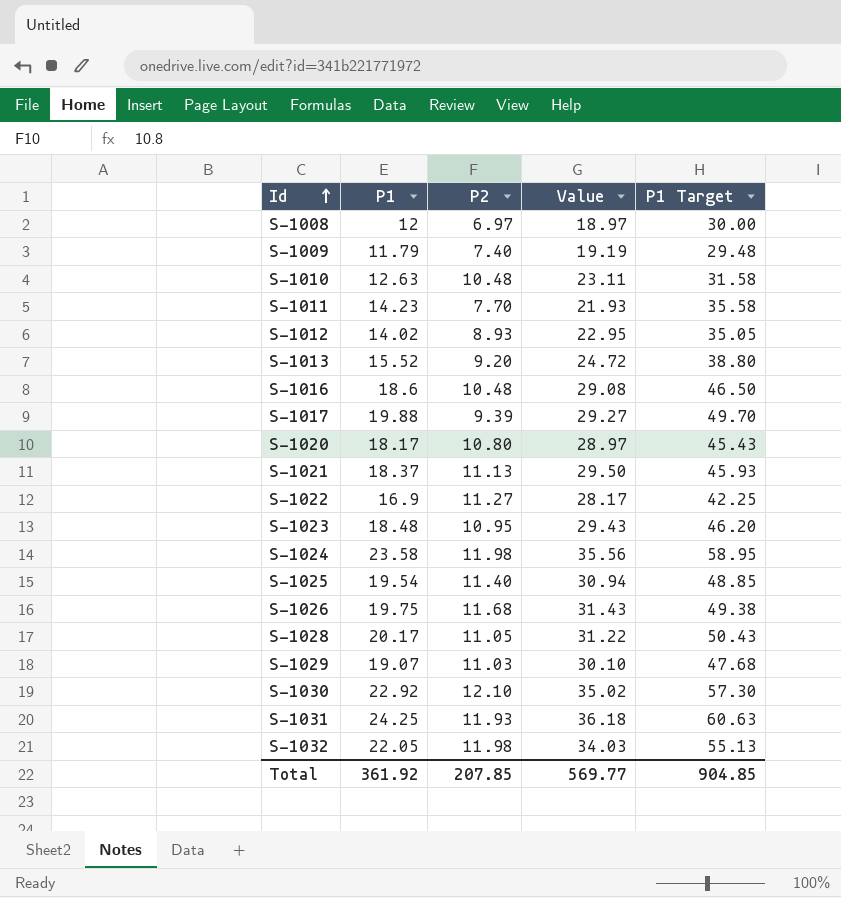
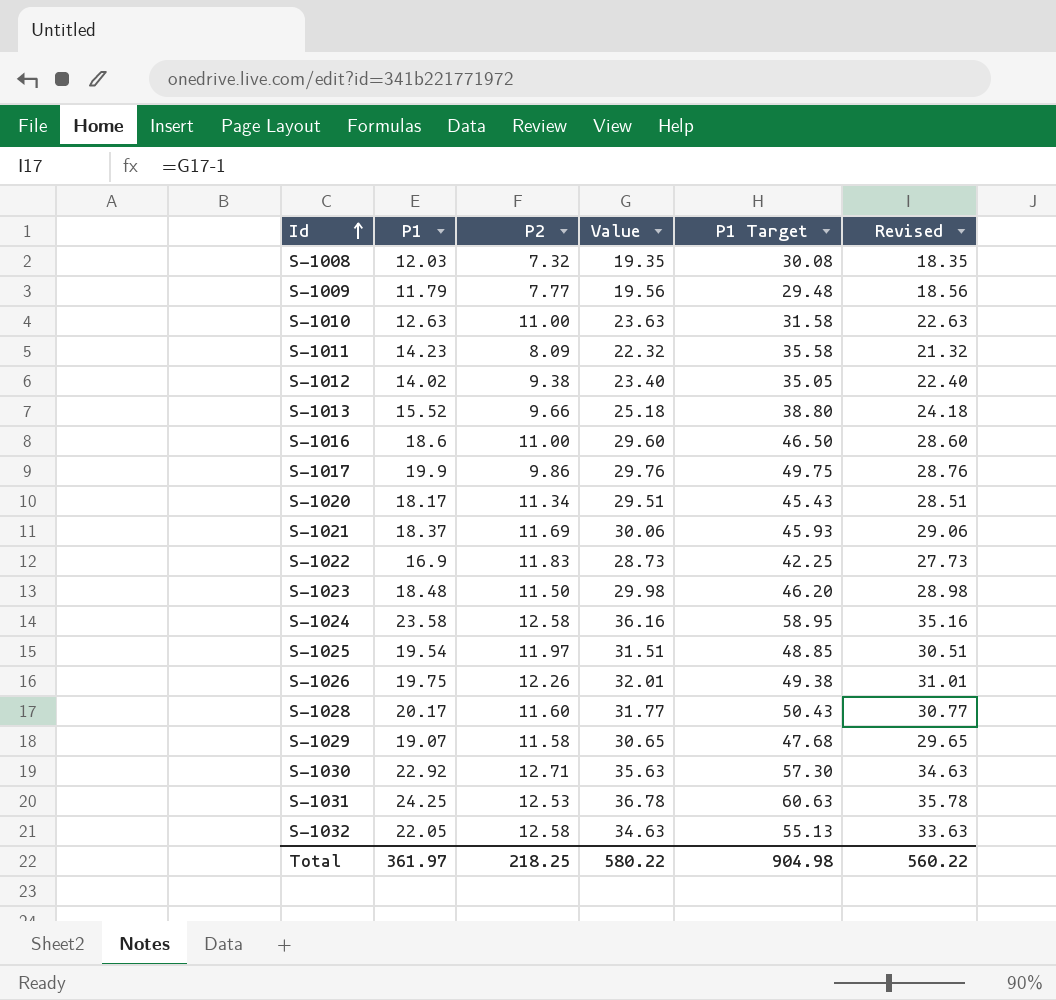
column Revised | formula: none -> [Value] - 1
S-1008 | P1: 12 -> 12.03
S-1008 | P2: 6.97 -> 7.32
S-1008 | Value: 18.97 -> 19.35
S-1008 | P1 Target: 30.00 -> 30.08
S-1009 | P2: 7.40 -> 7.77
S-1009 | Value: 19.19 -> 19.56
S-1010 | P2: 10.48 -> 11.00
S-1010 | Value: 23.11 -> 23.63
S-1011 | P2: 7.70 -> 8.09
S-1011 | Value: 21.93 -> 22.32
S-1012 | P2: 8.93 -> 9.38
S-1012 | Value: 22.95 -> 23.40
S-1013 | P2: 9.20 -> 9.66
S-1013 | Value: 24.72 -> 25.18
S-1016 | P2: 10.48 -> 11.00
S-1016 | Value: 29.08 -> 29.60
S-1017 | P1: 19.88 -> 19.9
S-1017 | P2: 9.39 -> 9.86
S-1017 | Value: 29.27 -> 29.76
S-1017 | P1 Target: 49.70 -> 49.75
S-1020 | P2: 10.80 -> 11.34
S-1020 | Value: 28.97 -> 29.51
S-1021 | P2: 11.13 -> 11.69
S-1021 | Value: 29.50 -> 30.06
S-1022 | P2: 11.27 -> 11.83
S-1022 | Value: 28.17 -> 28.73
S-1023 | P2: 10.95 -> 11.50
S-1023 | Value: 29.43 -> 29.98
S-1024 | P2: 11.98 -> 12.58
S-1024 | Value: 35.56 -> 36.16
S-1025 | P2: 11.40 -> 11.97
S-1025 | Value: 30.94 -> 31.51
S-1026 | P2: 11.68 -> 12.26
S-1026 | Value: 31.43 -> 32.01
S-1028 | P2: 11.05 -> 11.60
S-1028 | Value: 31.22 -> 31.77
S-1029 | P2: 11.03 -> 11.58
S-1029 | Value: 30.10 -> 30.65
S-1030 | P2: 12.10 -> 12.71
S-1030 | Value: 35.02 -> 35.63
S-1031 | P2: 11.93 -> 12.53
S-1031 | Value: 36.18 -> 36.78
S-1032 | P2: 11.98 -> 12.58
S-1032 | Value: 34.03 -> 34.63
Total | P1: 361.92 -> 361.97
Total | P2: 207.85 -> 218.25
Total | Value: 569.77 -> 580.22
Total | P1 Target: 904.85 -> 904.98

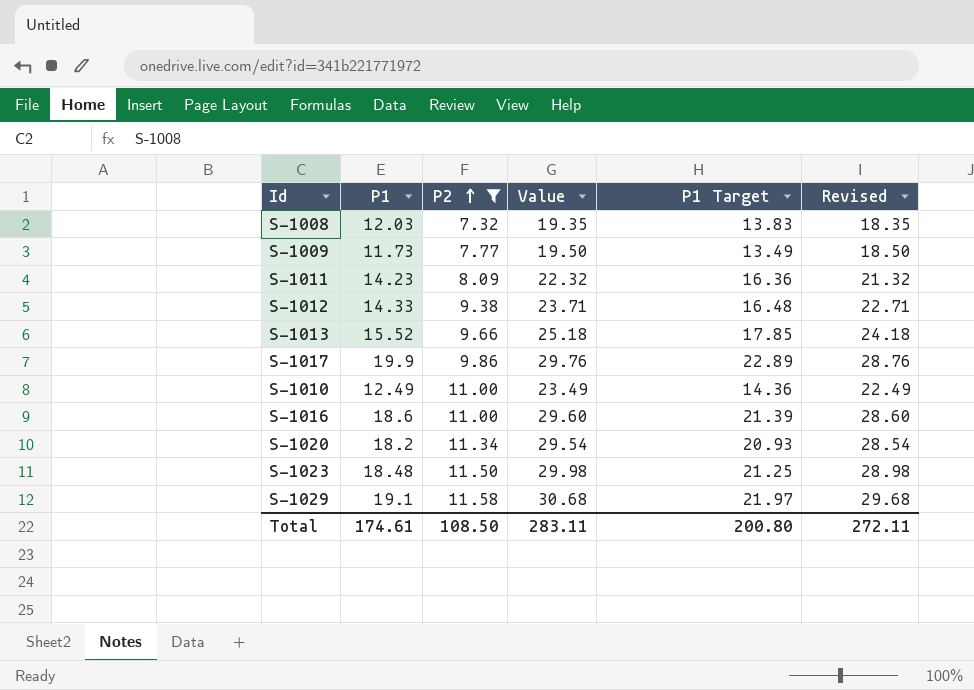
filter: none -> P2 <= 11.58
row order: Id ascending -> P2 ascending
column P1 Target | formula: [P1] * 2.5 -> [P1] * 1.15
S-1009 | P1: 11.79 -> 11.73
S-1009 | Value: 19.56 -> 19.50
S-1009 | Revised: 18.56 -> 18.50
S-1012 | P1: 14.02 -> 14.33
S-1012 | Value: 23.40 -> 23.71
S-1012 | Revised: 22.40 -> 22.71
S-1010 | P1: 12.63 -> 12.49
S-1010 | Value: 23.63 -> 23.49
S-1010 | Revised: 22.63 -> 22.49
S-1020 | P1: 18.17 -> 18.2
S-1020 | Value: 29.51 -> 29.54
S-1020 | Revised: 28.51 -> 28.54
S-1029 | P1: 19.07 -> 19.1
S-1029 | Value: 30.65 -> 30.68
S-1029 | Revised: 29.65 -> 29.68
Total | P1: 361.97 -> 174.61
Total | P2: 218.25 -> 108.50
Total | Value: 580.22 -> 283.11
Total | P1 Target: 904.98 -> 200.80
Total | Revised: 560.22 -> 272.11

